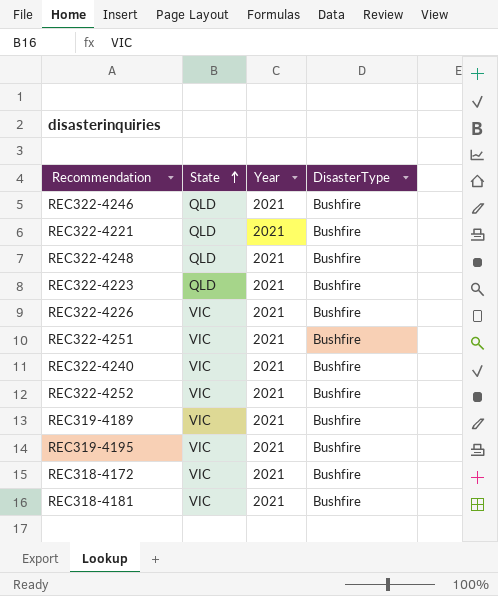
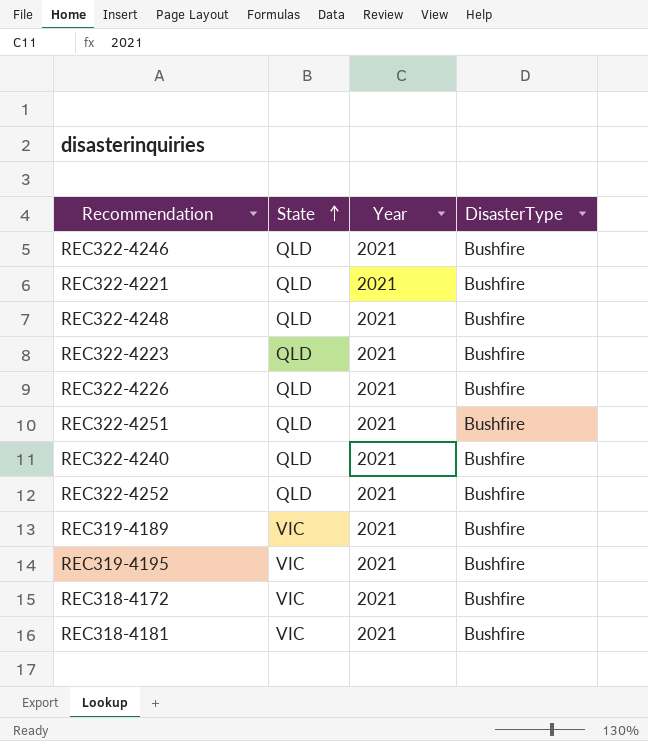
REC322-4226 | State: VIC -> QLD
REC322-4251 | State: VIC -> QLD
REC322-4240 | State: VIC -> QLD
REC322-4252 | State: VIC -> QLD

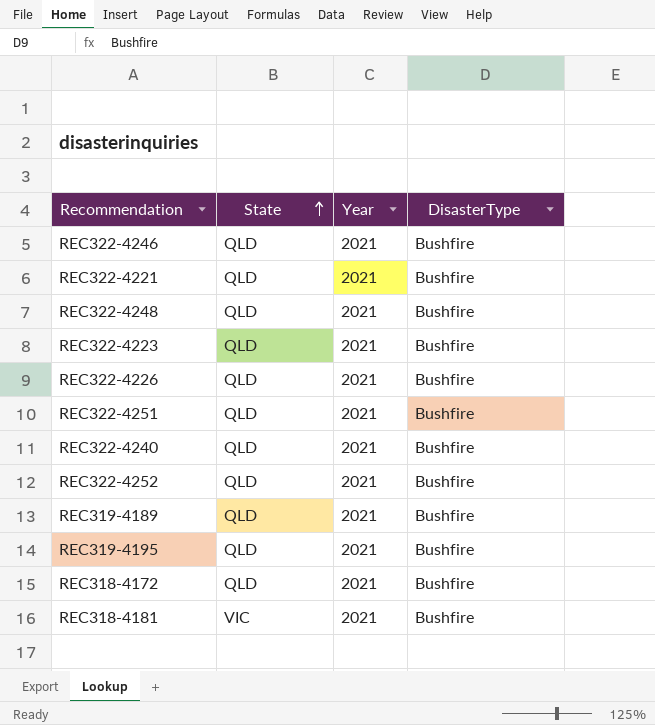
REC319-4189 | State: VIC -> QLD
REC319-4195 | State: VIC -> QLD
REC318-4172 | State: VIC -> QLD

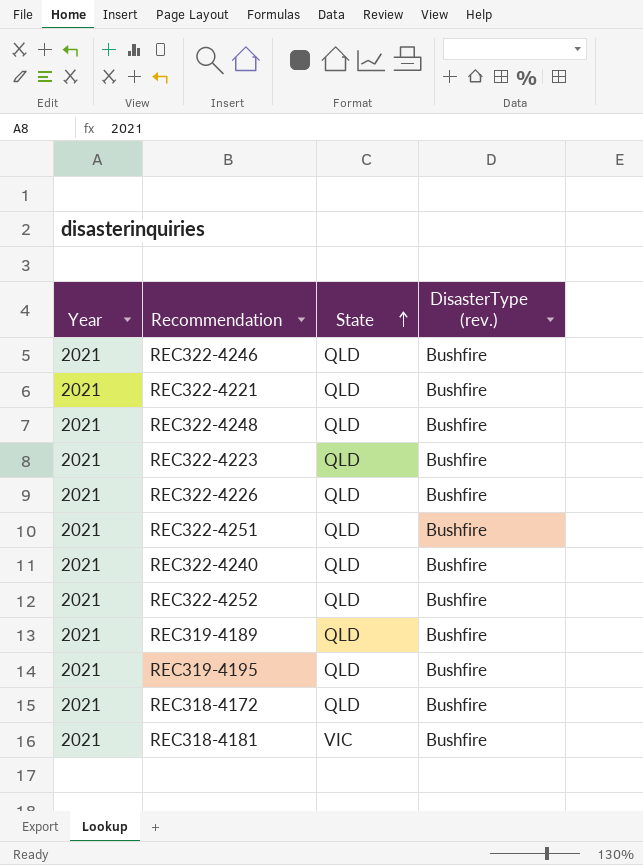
column Year | position: 3 -> 1
column name: DisasterType -> DisasterType (rev.)

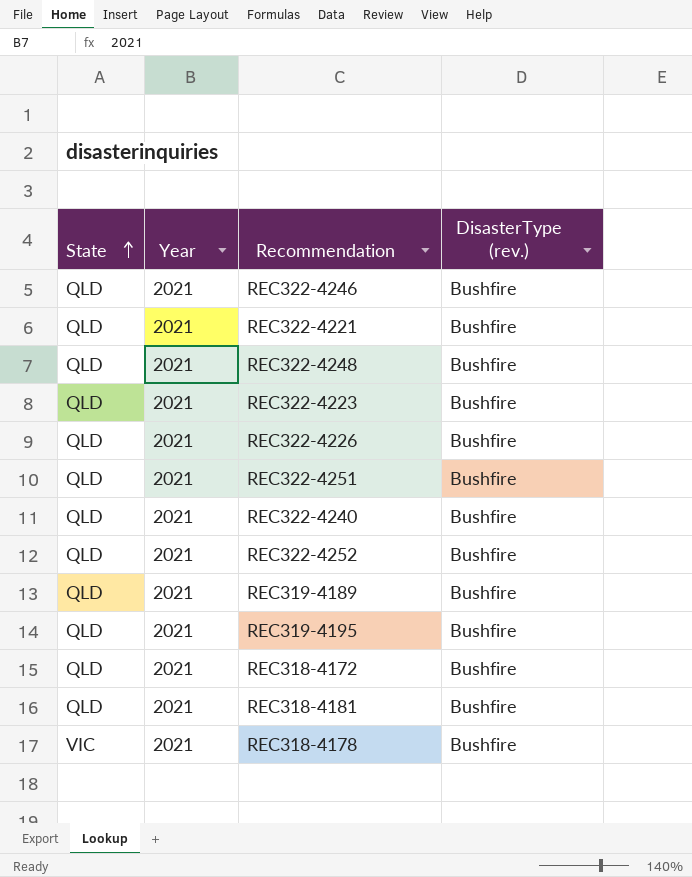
column State | position: 3 -> 1
REC318-4181 | State: VIC -> QLD
row REC318-4178: none -> VIC | 2021 | Bushfire

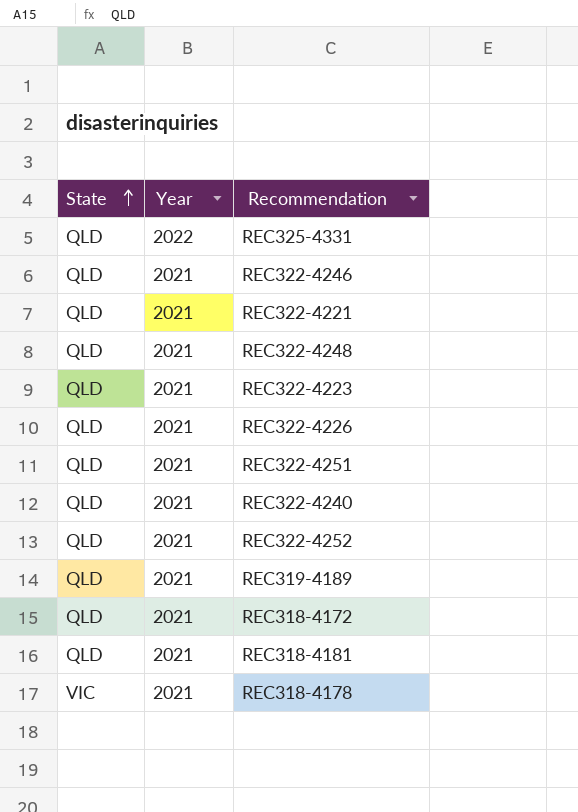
column DisasterType (rev.) | position: 4 -> none
row REC319-4195: QLD | 2021 | Bushfire -> none
row REC325-4331: none -> QLD | 2022

